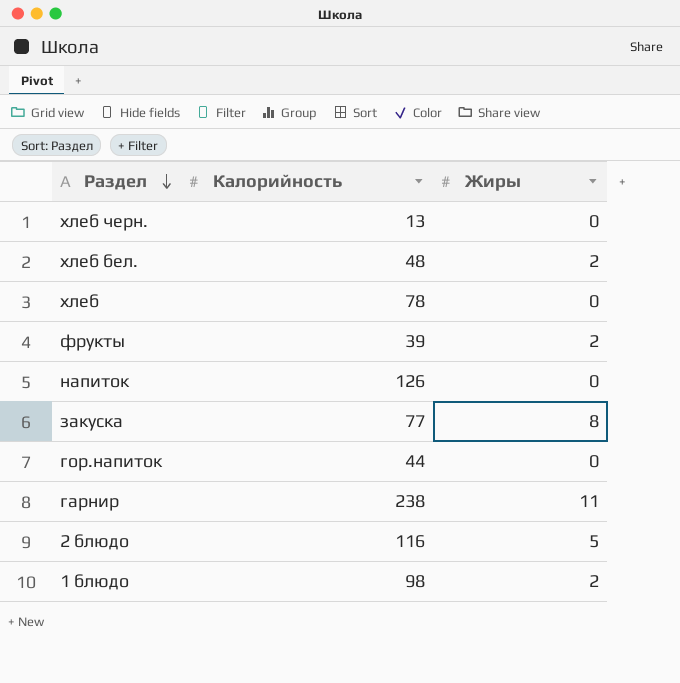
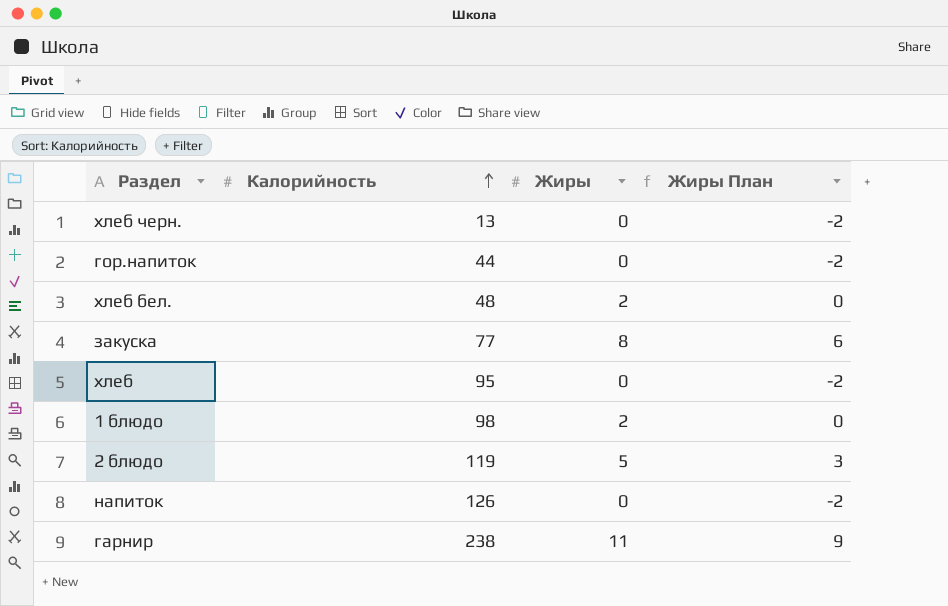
row order: Раздел descending -> Калорийность ascending
column Жиры План | formula: none -> [Жиры] - 2
row фрукты: 39 | 2 -> none
хлеб | Калорийность: 78 -> 95
2 блюдо | Калорийность: 116 -> 119

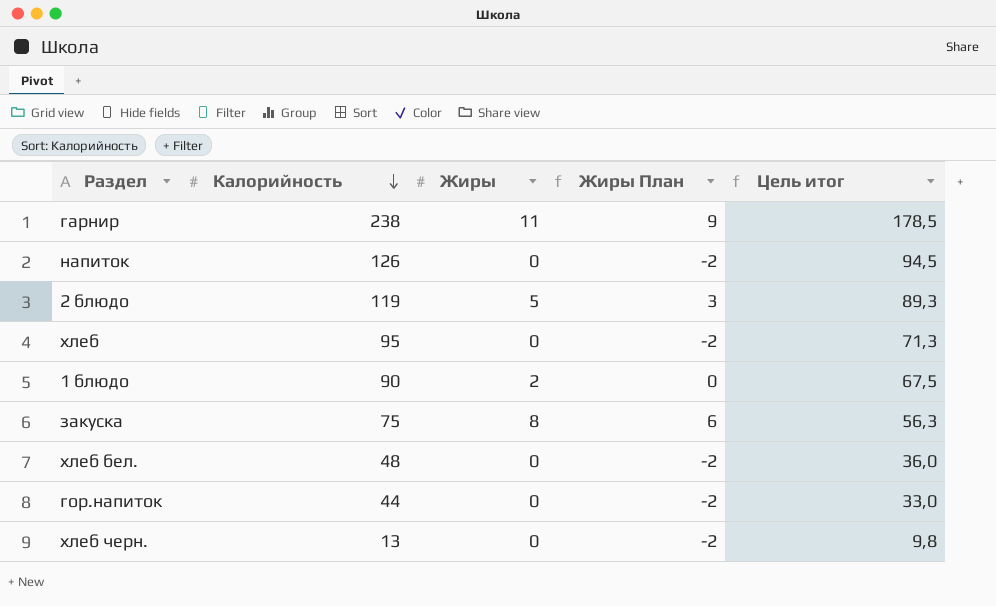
row order: Калорийность ascending -> Калорийность descending
column Цель итог | formula: none -> [Калорийность] * 0,75
1 блюдо | Калорийность: 98 -> 90
закуска | Калорийность: 77 -> 75
хлеб бел. | Жиры: 2 -> 0
хлеб бел. | Жиры План: 0 -> -2

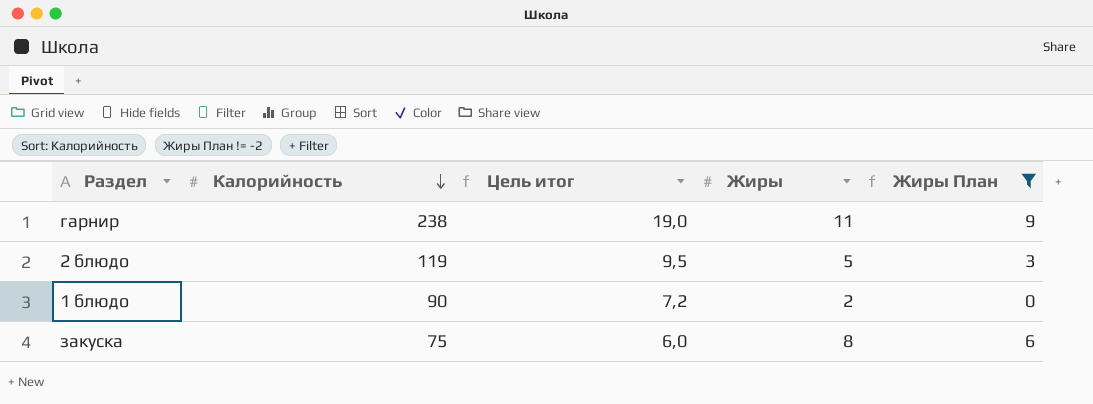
filter: none -> Жиры План != -2
column Цель итог | formula: [Калорийность] * 0,75 -> [Калорийность] * 0,08
column Цель итог | position: 5 -> 3

